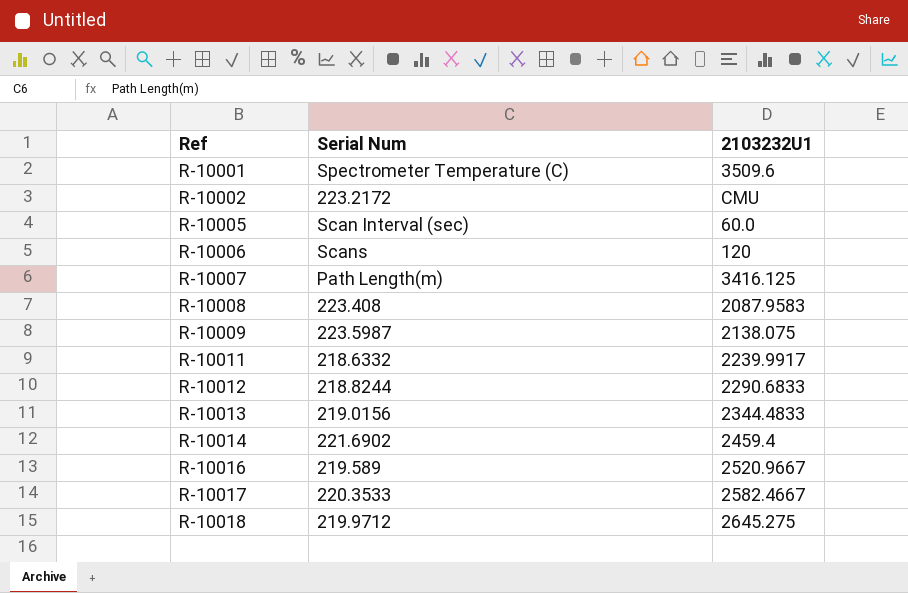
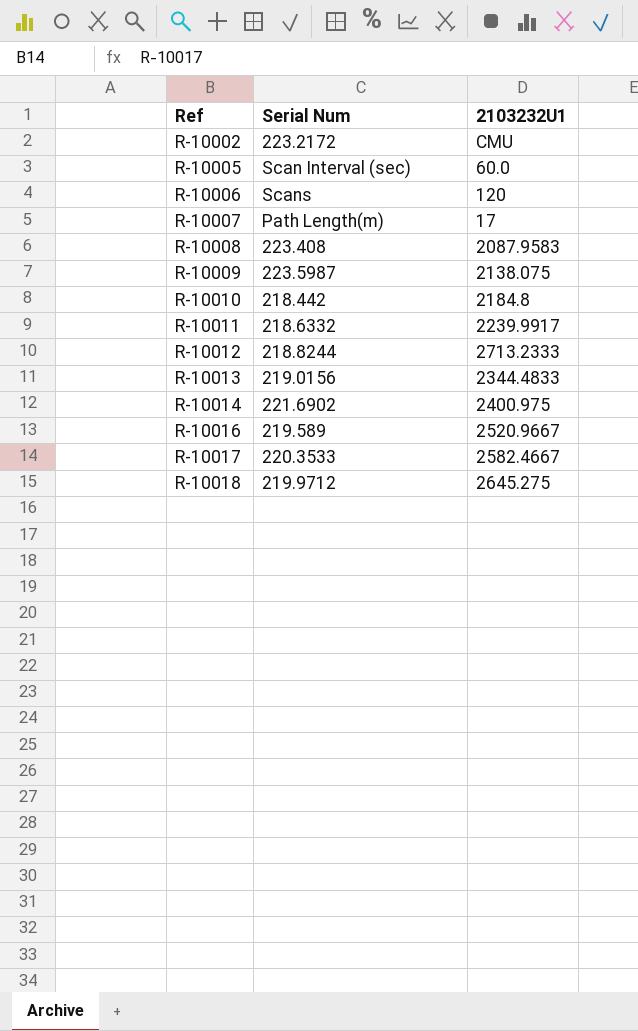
row R-10001: Spectrometer Temperature (C) | 3509.6 -> none
R-10007 | 2103232U1: 3416.125 -> 17
row R-10010: none -> 218.442 | 2184.8
R-10012 | 2103232U1: 2290.6833 -> 2713.2333
R-10014 | 2103232U1: 2459.4 -> 2400.975

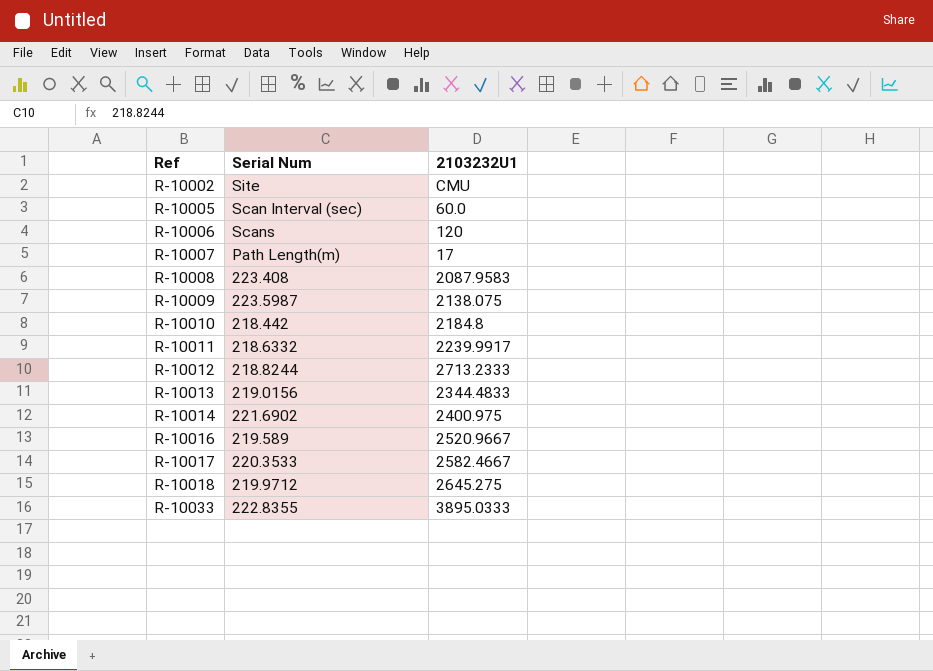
R-10002 | Serial Num: 223.2172 -> Site
row R-10033: none -> 222.8355 | 3895.0333

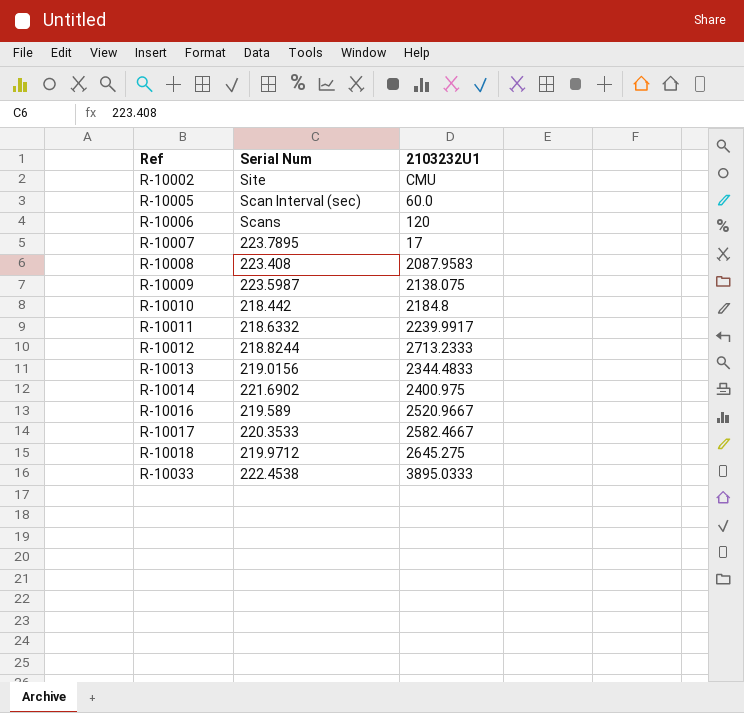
R-10007 | Serial Num: Path Length(m) -> 223.7895
R-10033 | Serial Num: 222.8355 -> 222.4538

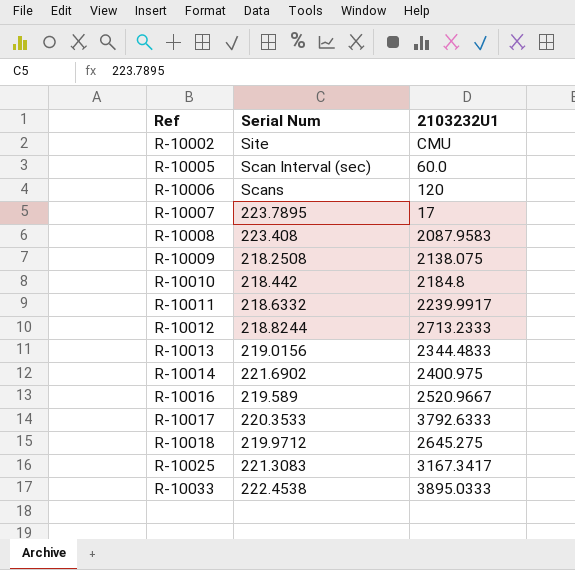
R-10009 | Serial Num: 223.5987 -> 218.2508
R-10017 | 2103232U1: 2582.4667 -> 3792.6333
row R-10025: none -> 221.3083 | 3167.3417

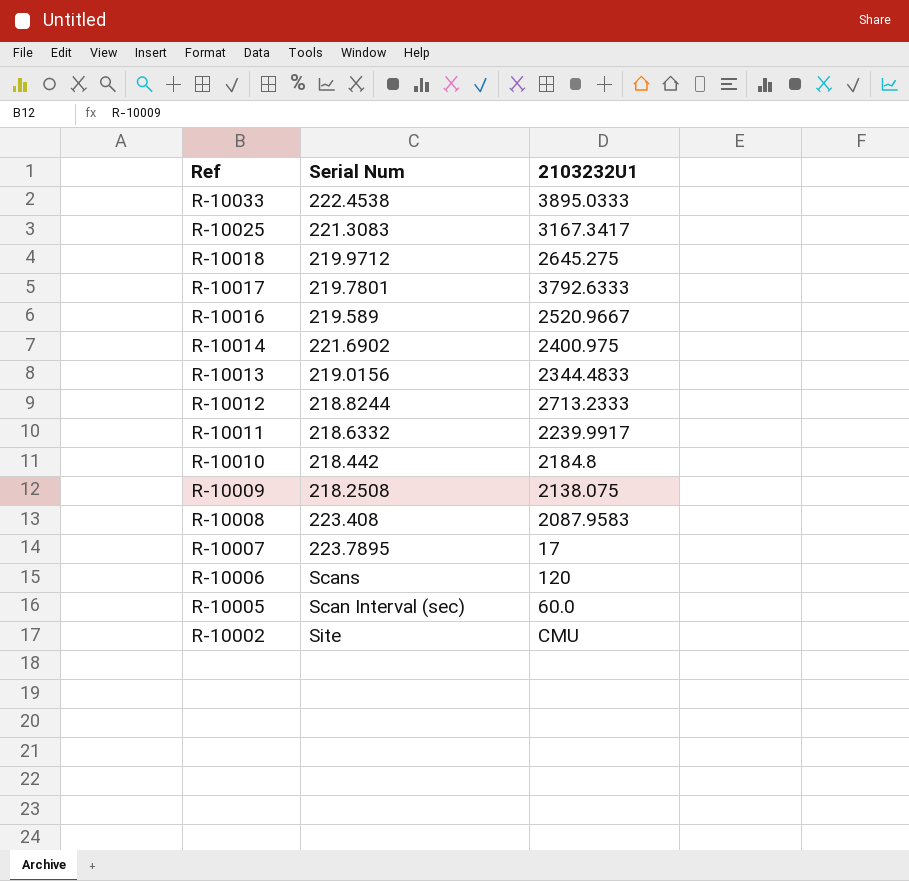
row order: Ref ascending -> Ref descending
R-10017 | Serial Num: 220.3533 -> 219.7801

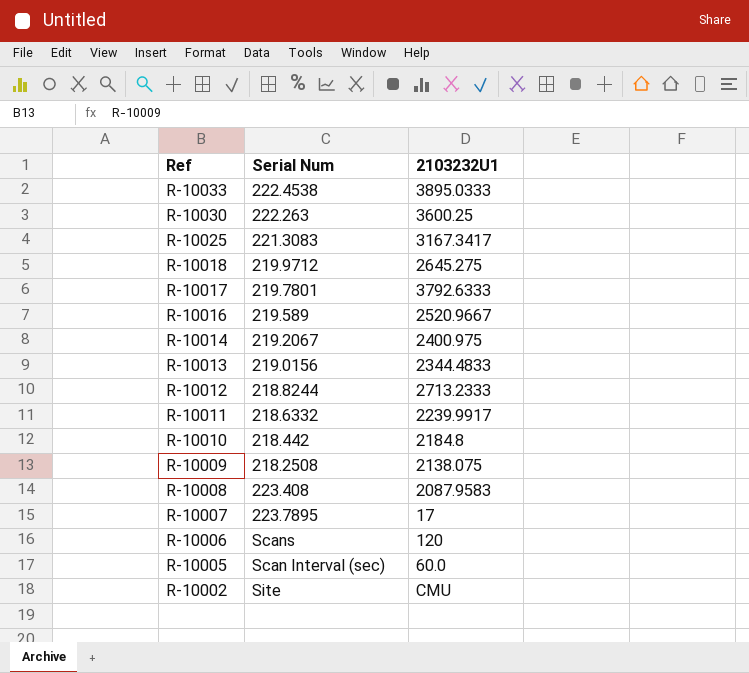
row R-10030: none -> 222.263 | 3600.25
R-10014 | Serial Num: 221.6902 -> 219.2067

